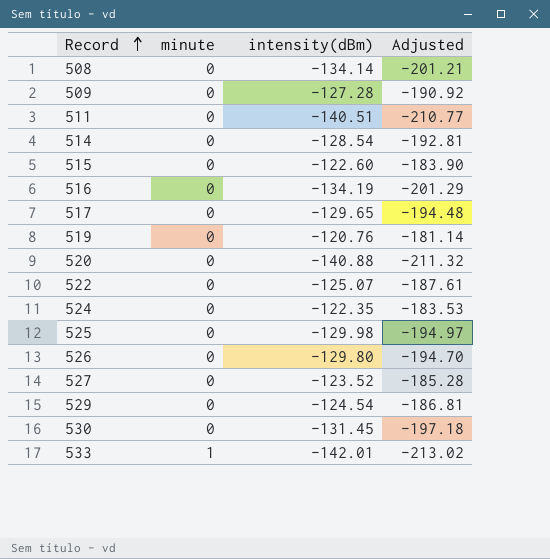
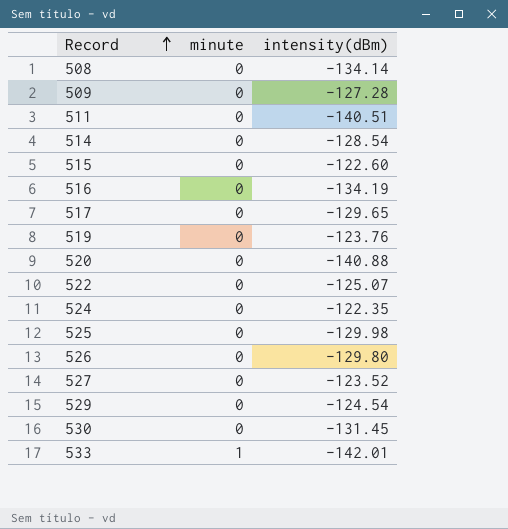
column Adjusted | formula: [intensity(dBm)] * 1.5 -> none
519 | intensity(dBm): -120.76 -> -123.76

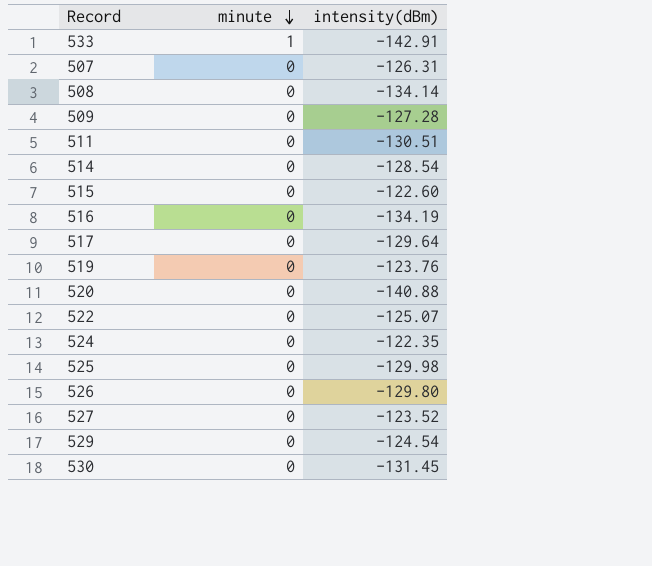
row order: Record ascending -> minute descending
533 | intensity(dBm): -142.01 -> -142.91
row 507: none -> 0 | -126.31
511 | intensity(dBm): -140.51 -> -130.51
517 | intensity(dBm): -129.65 -> -129.64

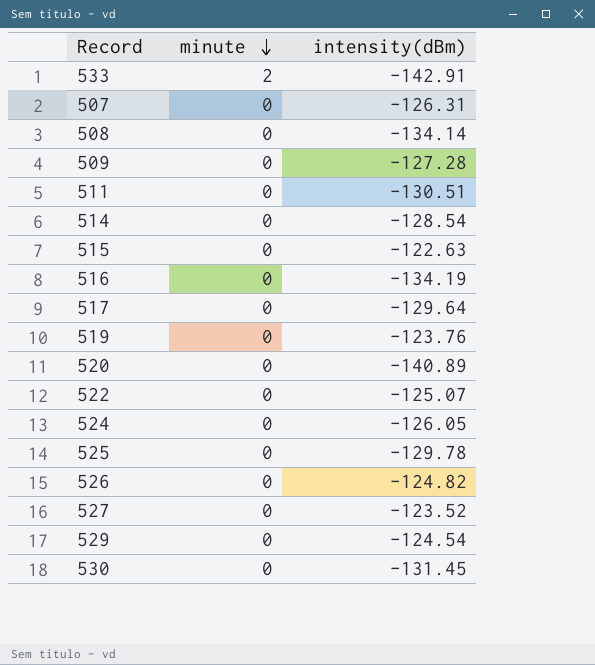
533 | minute: 1 -> 2
515 | intensity(dBm): -122.60 -> -122.63
520 | intensity(dBm): -140.88 -> -140.89
524 | intensity(dBm): -122.35 -> -126.05
525 | intensity(dBm): -129.98 -> -129.78
526 | intensity(dBm): -129.80 -> -124.82

